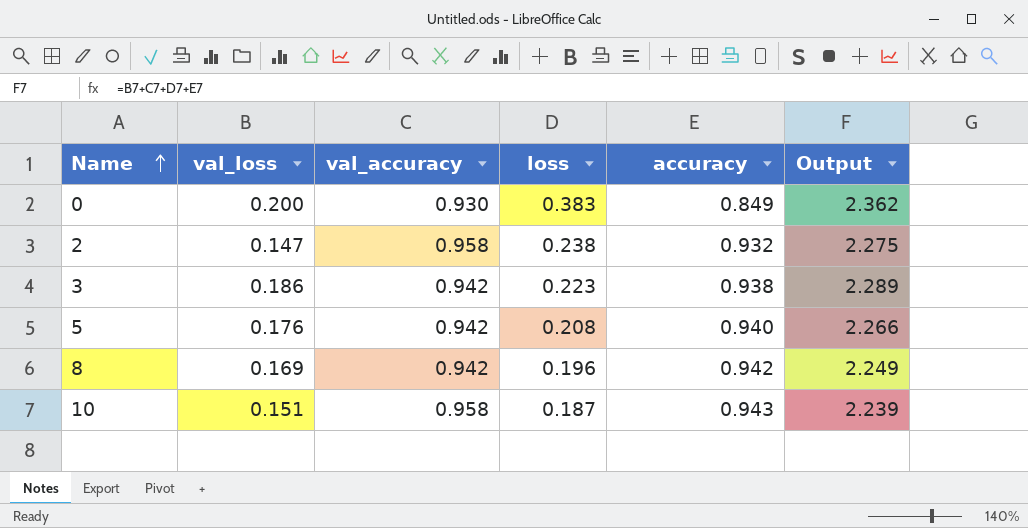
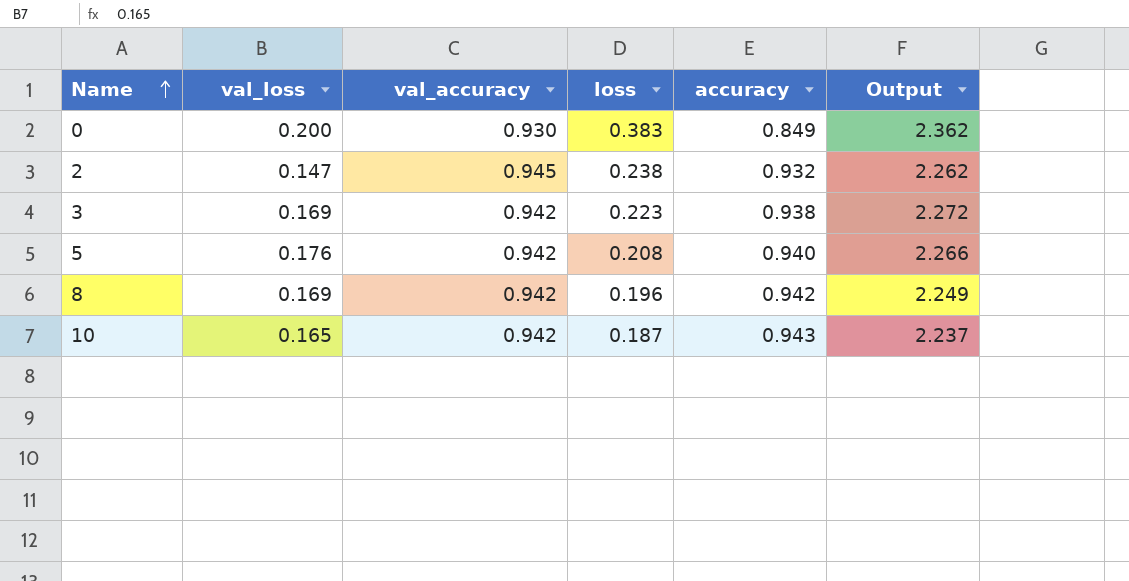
2 | val_accuracy: 0.958 -> 0.945
2 | Output: 2.275 -> 2.262
3 | val_loss: 0.186 -> 0.169
3 | Output: 2.289 -> 2.272
10 | val_loss: 0.151 -> 0.165
10 | val_accuracy: 0.958 -> 0.942
10 | Output: 2.239 -> 2.237

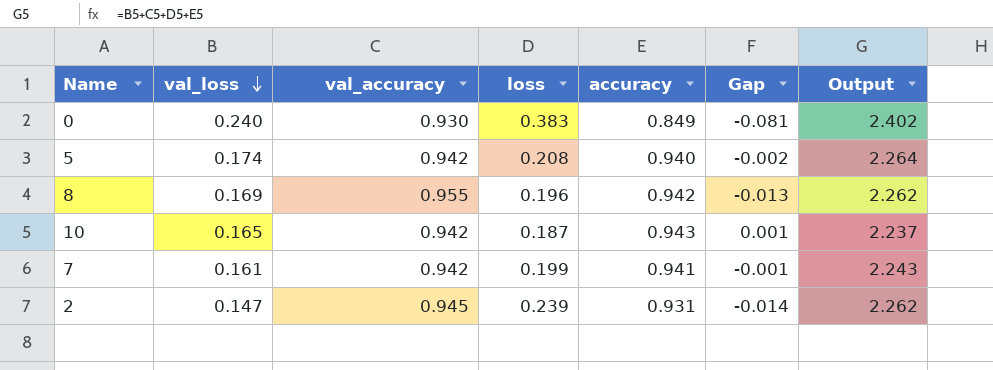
row order: Name ascending -> val_loss descending
column Gap | formula: none -> [accuracy] - [val_accuracy]
row 3: 0.169 | 0.942 | 0.223 | 0.938 | 2.272 -> none
0 | val_loss: 0.200 -> 0.240
0 | Output: 2.362 -> 2.402
5 | val_loss: 0.176 -> 0.174
5 | Output: 2.266 -> 2.264
8 | val_accuracy: 0.942 -> 0.955
8 | Output: 2.249 -> 2.262
row 7: none -> 0.161 | 0.942 | 0.199 | 0.941 | -0.001 | 2.243
2 | loss: 0.238 -> 0.239
2 | accuracy: 0.932 -> 0.931

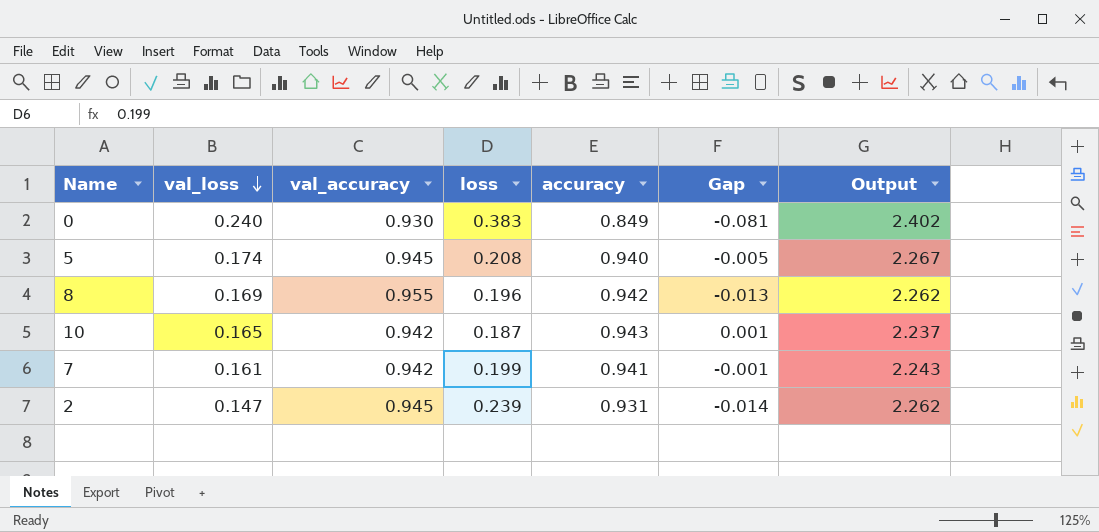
5 | val_accuracy: 0.942 -> 0.945
5 | Gap: -0.002 -> -0.005
5 | Output: 2.264 -> 2.267

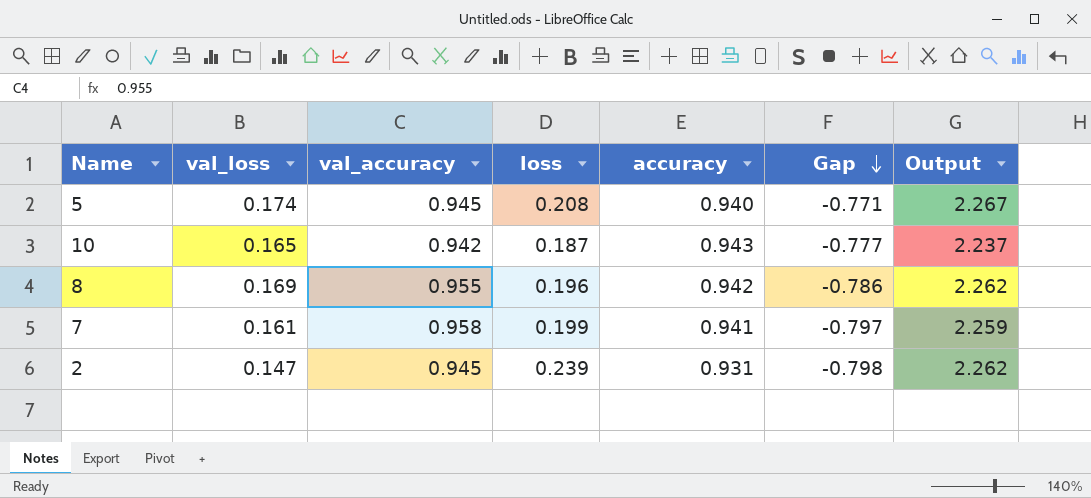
row order: val_loss descending -> Gap descending
column Gap | formula: [accuracy] - [val_accuracy] -> [val_loss] - [val_accuracy]
row 0: 0.240 | 0.930 | 0.383 | 0.849 | -0.081 | 2.402 -> none
7 | val_accuracy: 0.942 -> 0.958
7 | Output: 2.243 -> 2.259

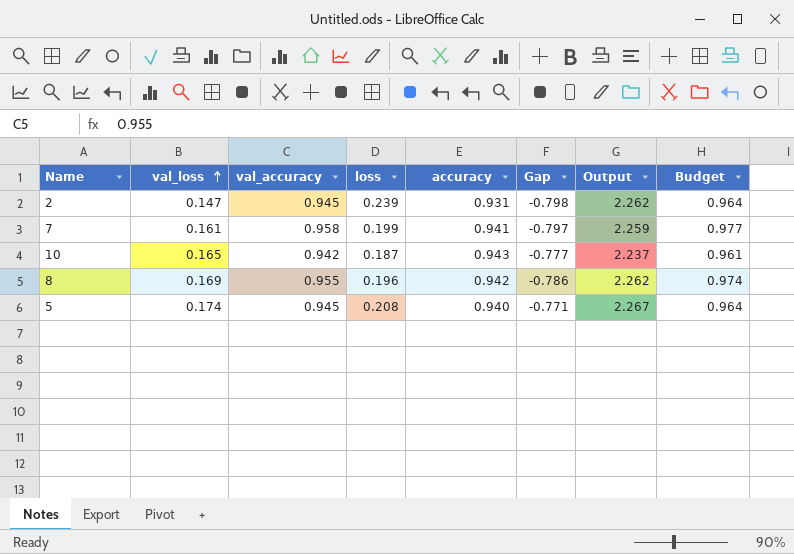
row order: Gap descending -> val_loss ascending
column Budget | formula: none -> [val_accuracy] * 1.02

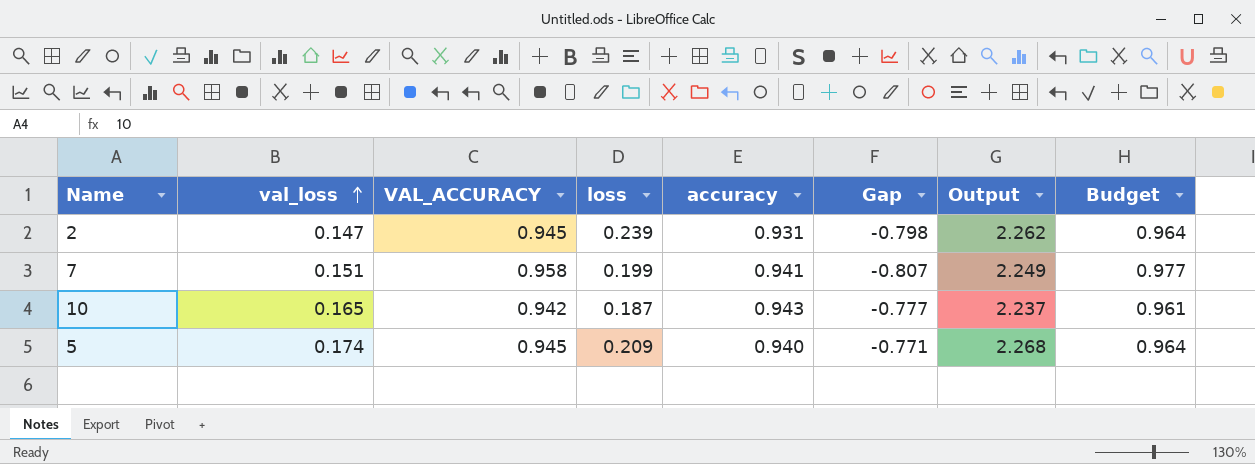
column name: val_accuracy -> VAL_ACCURACY
row 8: 0.169 | 0.955 | 0.196 | 0.942 | -0.786 | 2.262 | 0.974 -> none
7 | val_loss: 0.161 -> 0.151
7 | Gap: -0.797 -> -0.807
7 | Output: 2.259 -> 2.249
5 | loss: 0.208 -> 0.209
5 | Output: 2.267 -> 2.268

